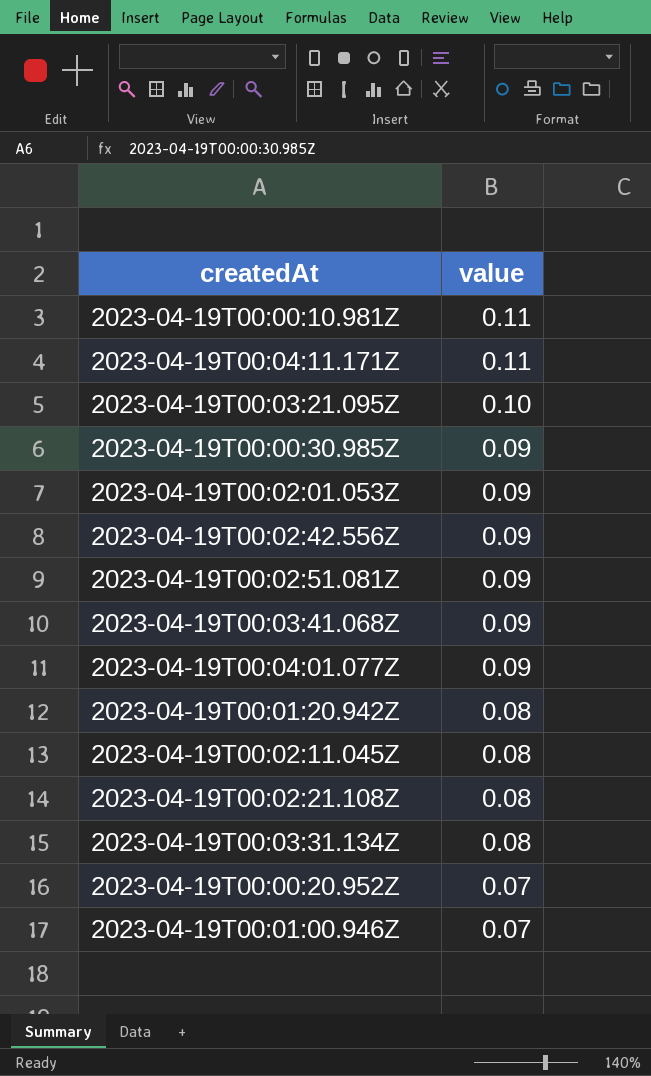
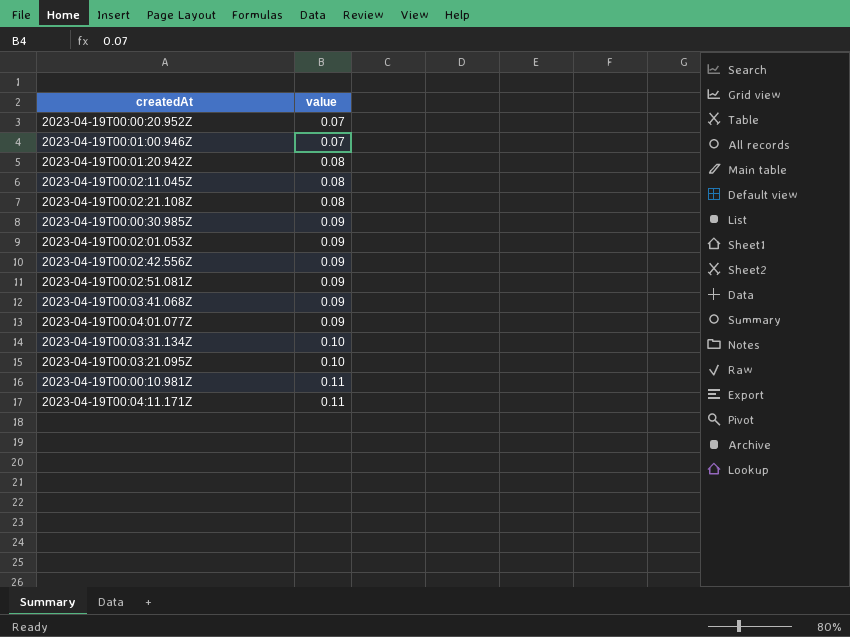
row order: value descending -> value ascending
2023-04-19T00:03:31.134Z | value: 0.08 -> 0.10

